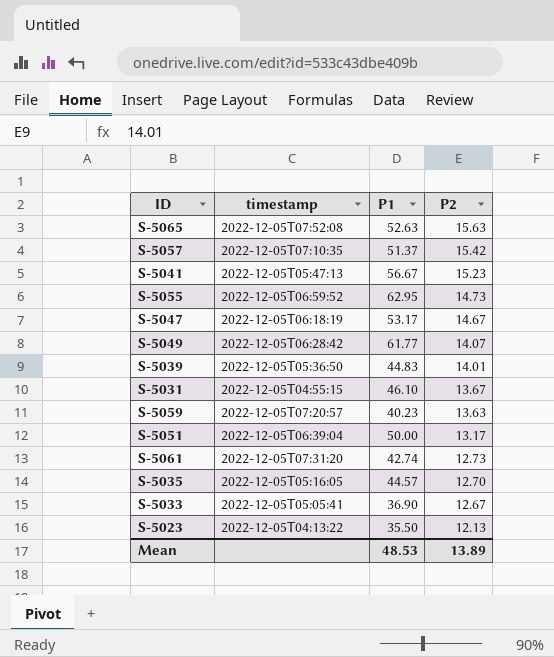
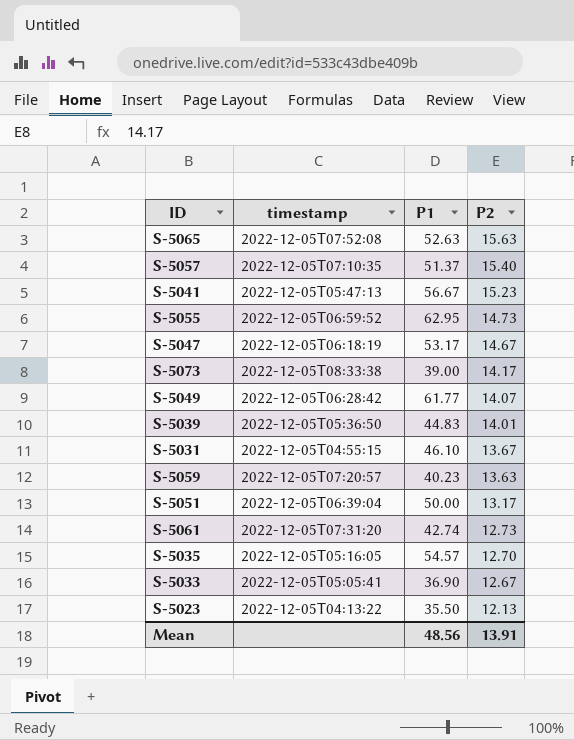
S-5057 | P2: 15.42 -> 15.40
row S-5073: none -> 2022-12-05T08:33:38 | 39.00 | 14.17
S-5035 | P1: 44.57 -> 54.57
Mean | P1: 48.53 -> 48.56
Mean | P2: 13.89 -> 13.91

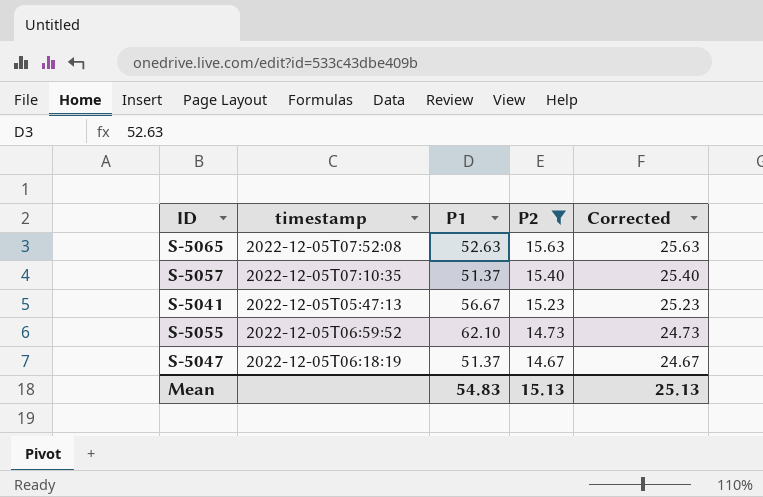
filter: none -> P2 >= 14.67
column Corrected | formula: none -> [P2] + 10
S-5055 | P1: 62.95 -> 62.10
S-5047 | P1: 53.17 -> 51.37
Mean | P1: 48.56 -> 54.83
Mean | P2: 13.91 -> 15.13

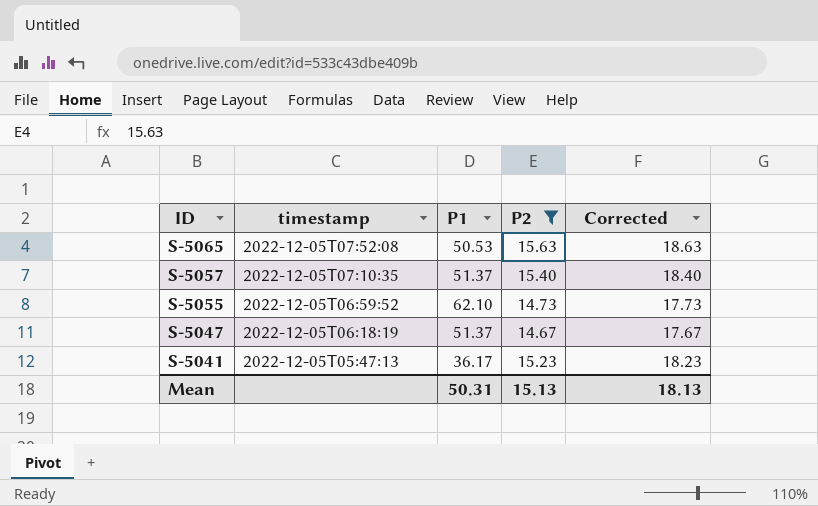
row order: P2 descending -> ID descending
column Corrected | formula: [P2] + 10 -> [P2] + 3
S-5065 | P1: 52.63 -> 50.53
S-5041 | P1: 56.67 -> 36.17
Mean | P1: 54.83 -> 50.31
Mean | Corrected: 25.13 -> 18.13

